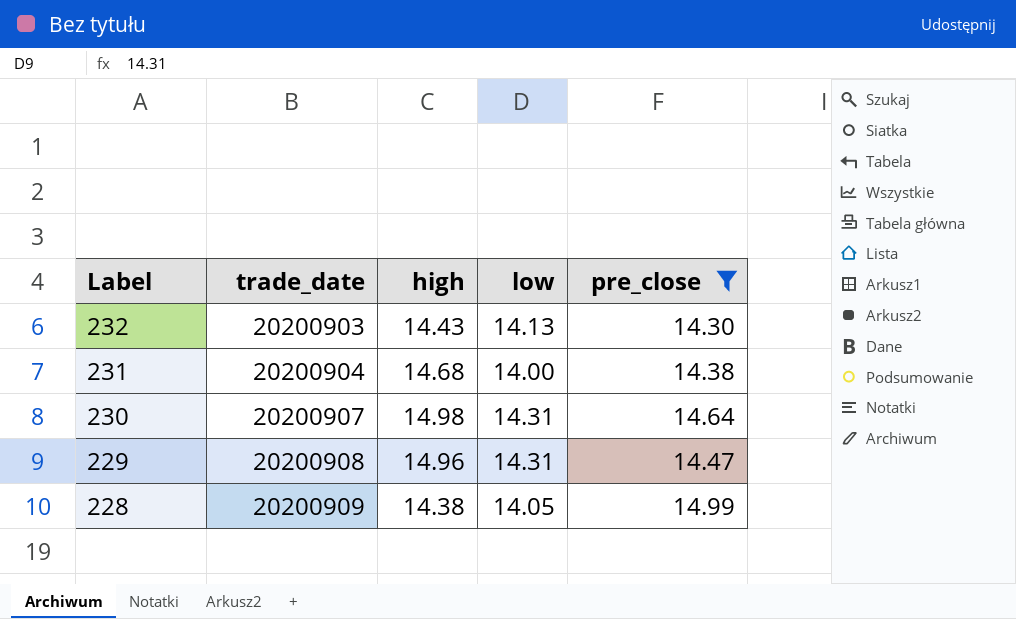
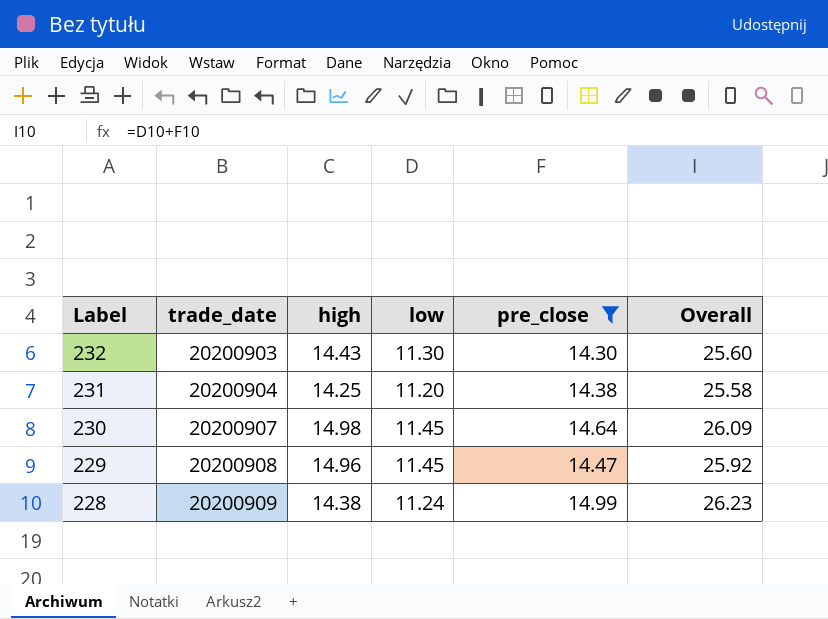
column Overall | formula: none -> [low] + [pre_close]
232 | low: 14.13 -> 11.30
231 | high: 14.68 -> 14.25
231 | low: 14.00 -> 11.20
230 | low: 14.31 -> 11.45
229 | low: 14.31 -> 11.45
228 | low: 14.05 -> 11.24

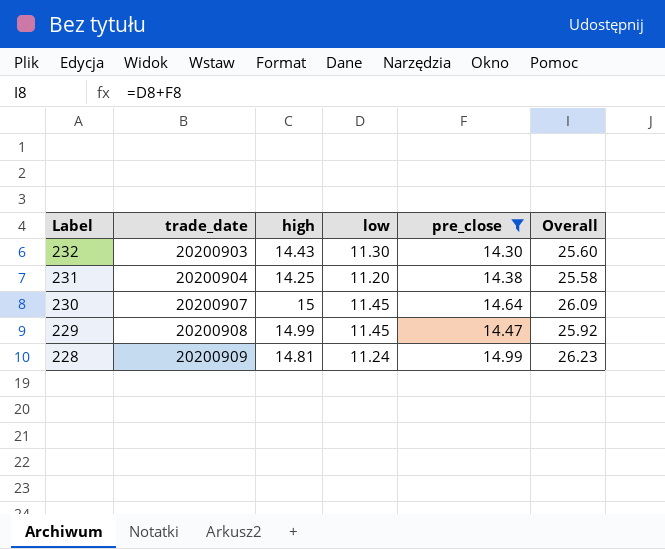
230 | high: 14.98 -> 15
229 | high: 14.96 -> 14.99
228 | high: 14.38 -> 14.81

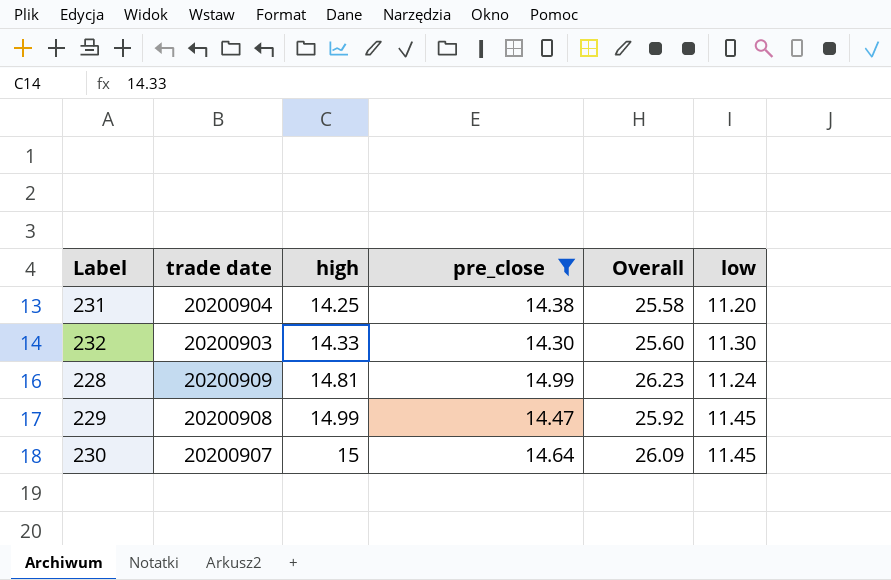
row order: Label descending -> high ascending
column name: trade_date -> trade date
column low | position: 4 -> 6
232 | high: 14.43 -> 14.33

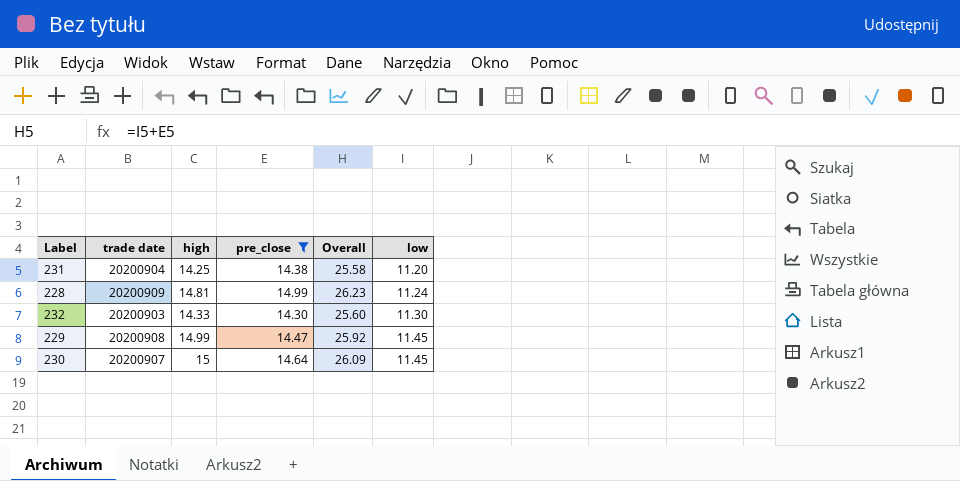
row order: high ascending -> low ascending

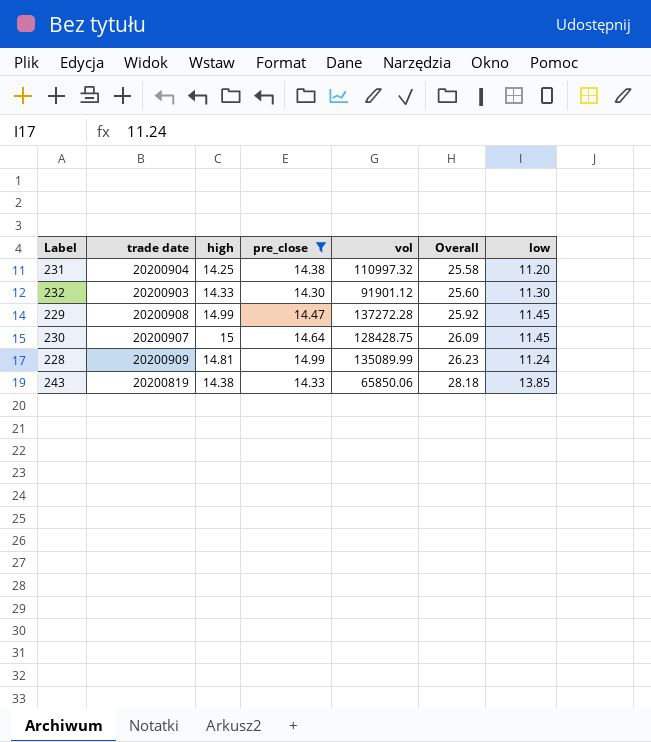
row order: low ascending -> Overall ascending
column vol | position: none -> 5
row 243: none -> 20200819 | 14.38 | 14.33 | 65850.06 | 28.18 | 13.85

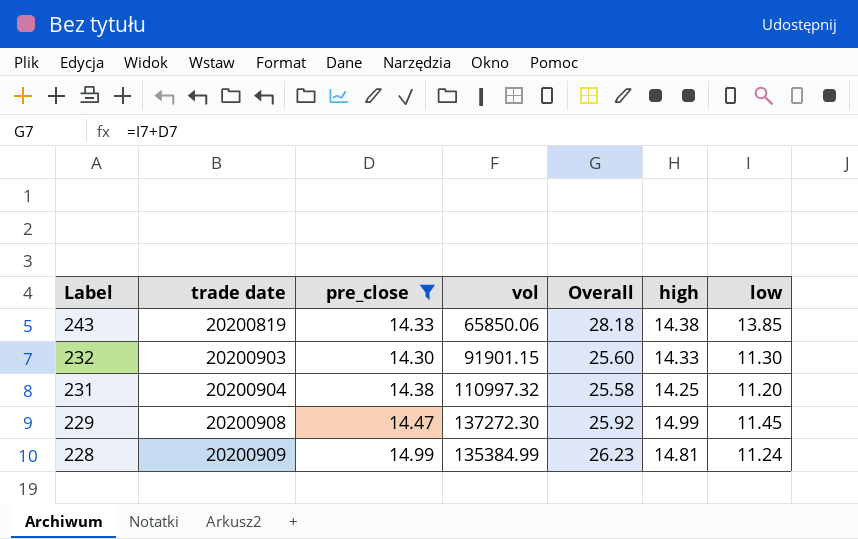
row order: Overall ascending -> Label descending
column high | position: 3 -> 6
row 230: 20200907 | 15 | 14.64 | 128428.75 | 26.09 | 11.45 -> none
232 | vol: 91901.12 -> 91901.15
229 | vol: 137272.28 -> 137272.30
228 | vol: 135089.99 -> 135384.99

